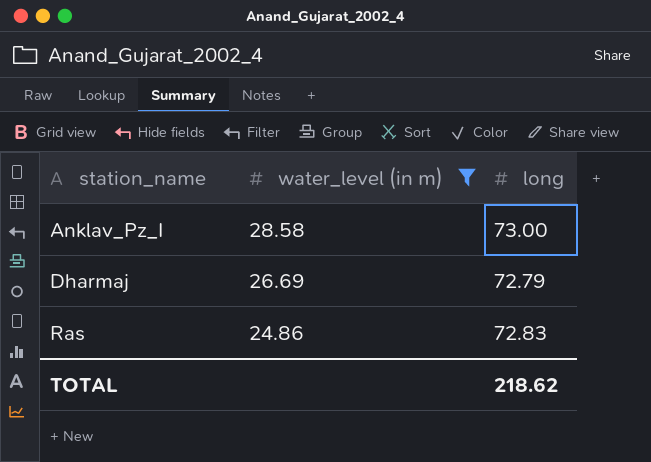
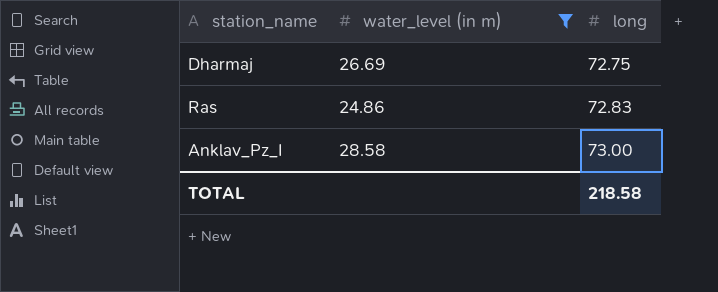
row order: station_name ascending -> long ascending
Dharmaj | long: 72.79 -> 72.75
TOTAL | long: 218.62 -> 218.58

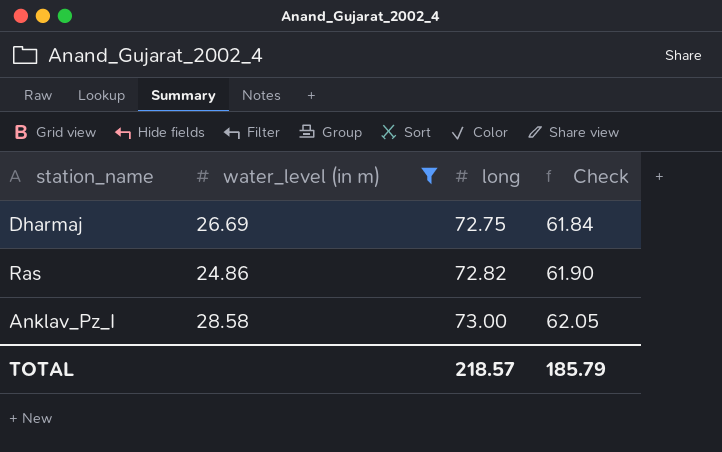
column Check | formula: none -> [long] * 0.85
Ras | long: 72.83 -> 72.82
TOTAL | long: 218.58 -> 218.57

